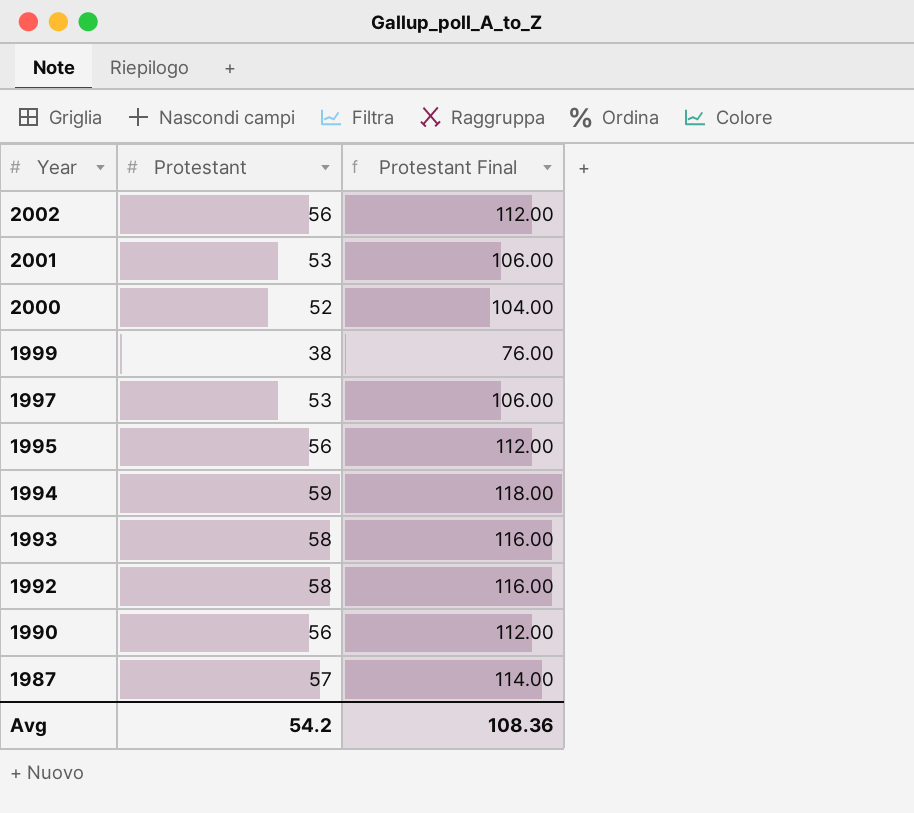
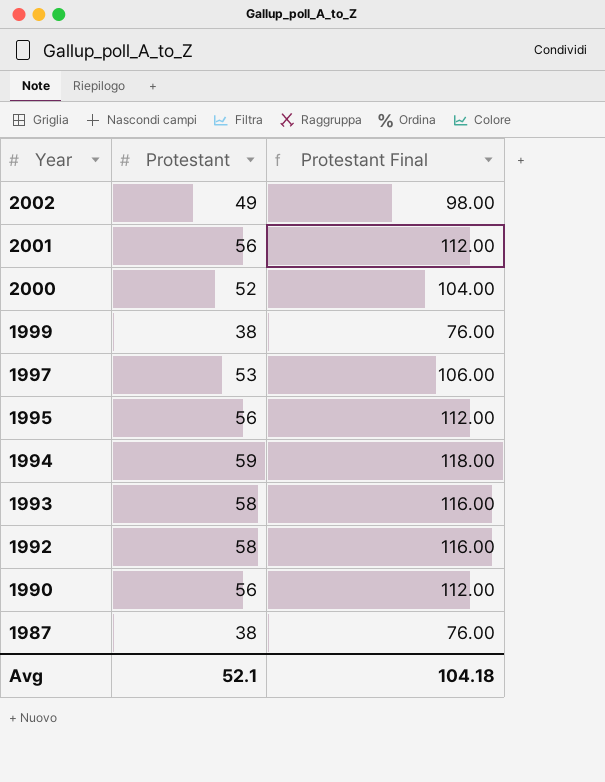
2002 | Protestant: 56 -> 49
2002 | Protestant Final: 112.00 -> 98.00
2001 | Protestant: 53 -> 56
2001 | Protestant Final: 106.00 -> 112.00
1987 | Protestant: 57 -> 38
1987 | Protestant Final: 114.00 -> 76.00
Avg | Protestant: 54.2 -> 52.1
Avg | Protestant Final: 108.36 -> 104.18

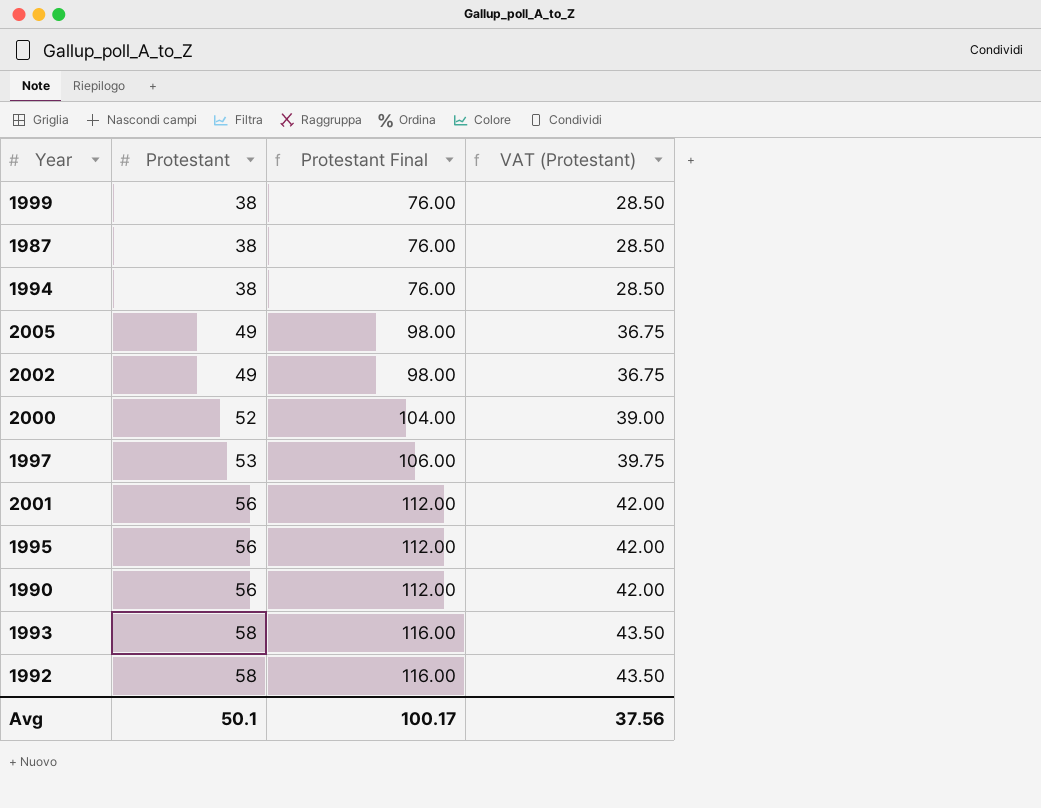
row order: Year descending -> Protestant ascending
column VAT (Protestant) | formula: none -> [Protestant] * 0.75
1994 | Protestant: 59 -> 38
1994 | Protestant Final: 118.00 -> 76.00
row 2005: none -> 49 | 98.00 | 36.75
Avg | Protestant: 52.1 -> 50.1
Avg | Protestant Final: 104.18 -> 100.17

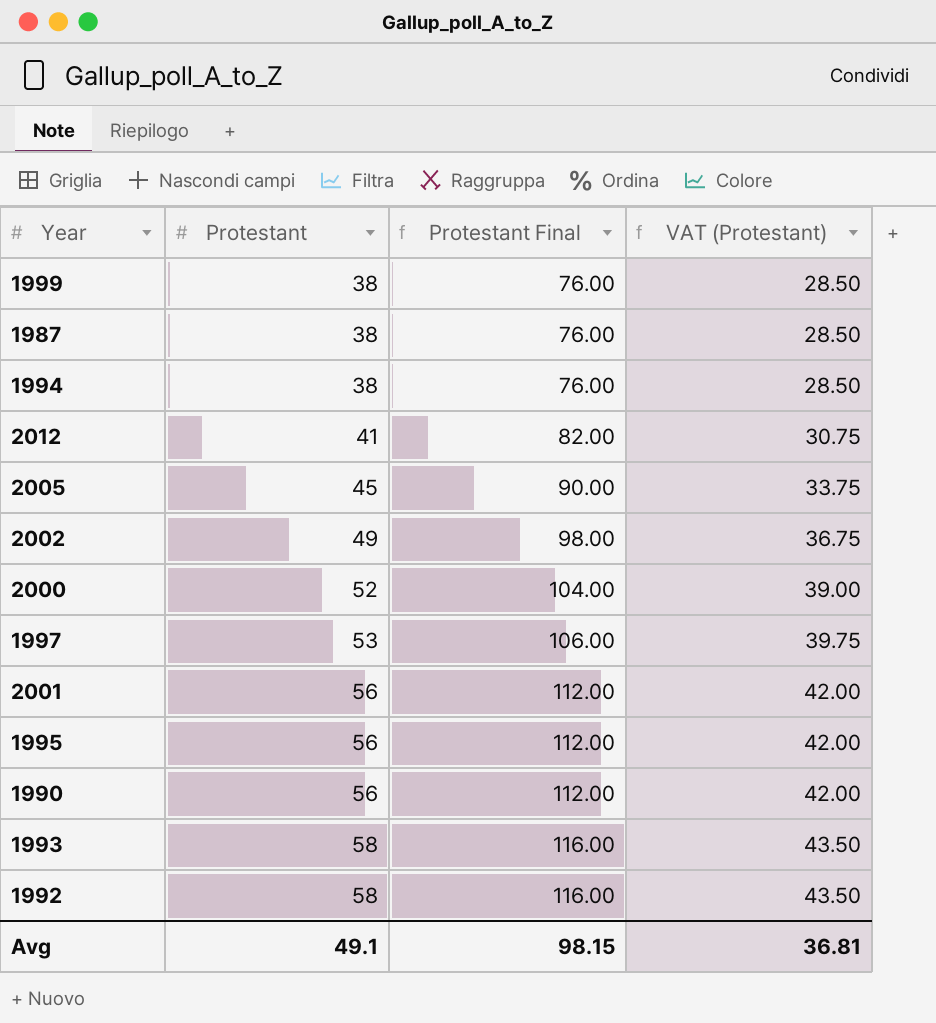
row 2012: none -> 41 | 82.00 | 30.75
2005 | Protestant: 49 -> 45
2005 | Protestant Final: 98.00 -> 90.00
2005 | VAT (Protestant): 36.75 -> 33.75
Avg | Protestant: 50.1 -> 49.1
Avg | Protestant Final: 100.17 -> 98.15
Avg | VAT (Protestant): 37.56 -> 36.81

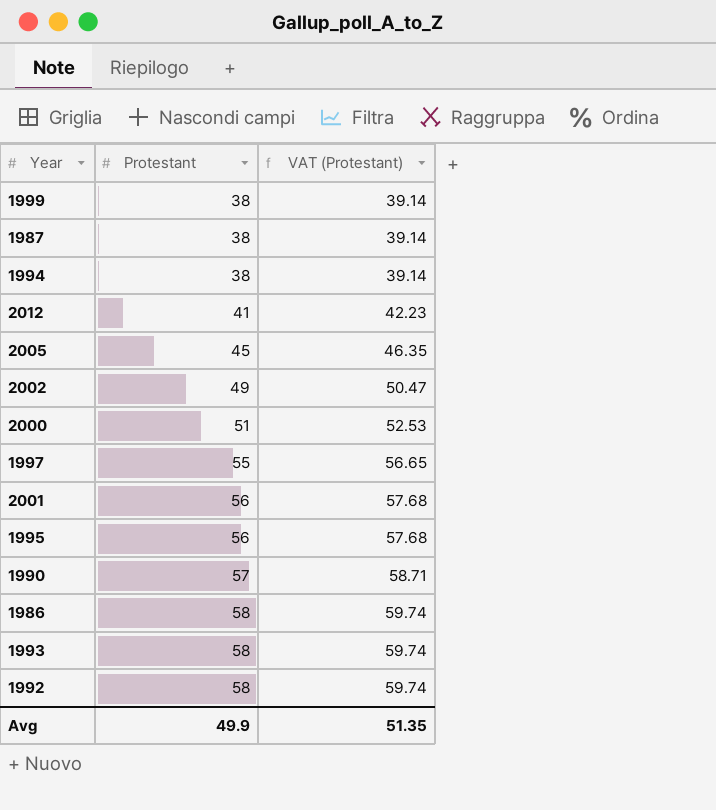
column Protestant Final | formula: [Protestant] * 2 -> none
column VAT (Protestant) | formula: [Protestant] * 0.75 -> [Protestant] * 1.03
2000 | Protestant: 52 -> 51
1997 | Protestant: 53 -> 55
1990 | Protestant: 56 -> 57
row 1986: none -> 58 | 59.74
Avg | Protestant: 49.1 -> 49.9
Avg | VAT (Protestant): 36.81 -> 51.35

